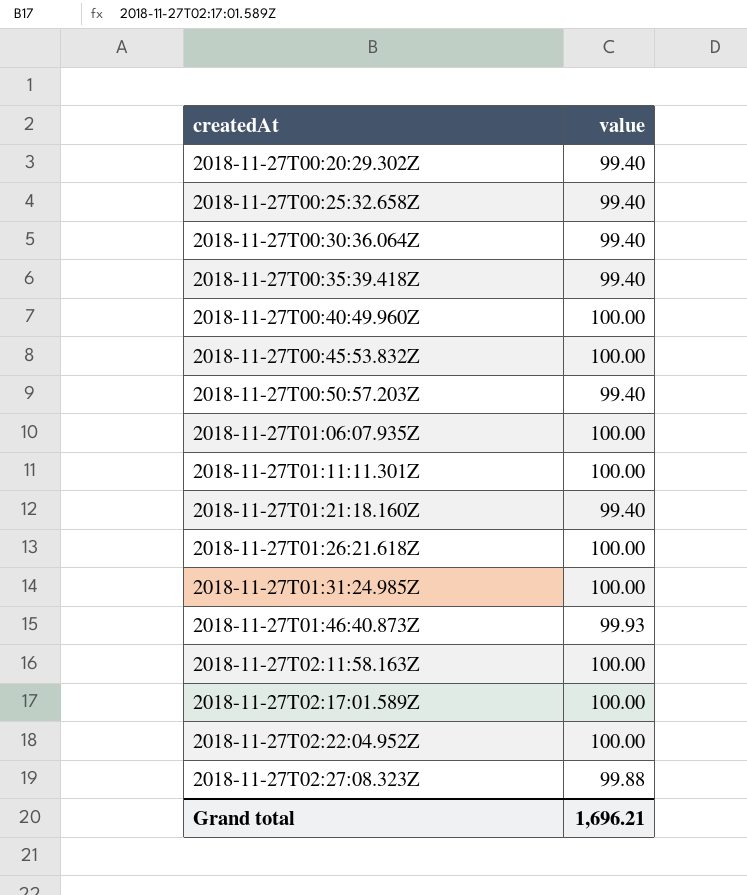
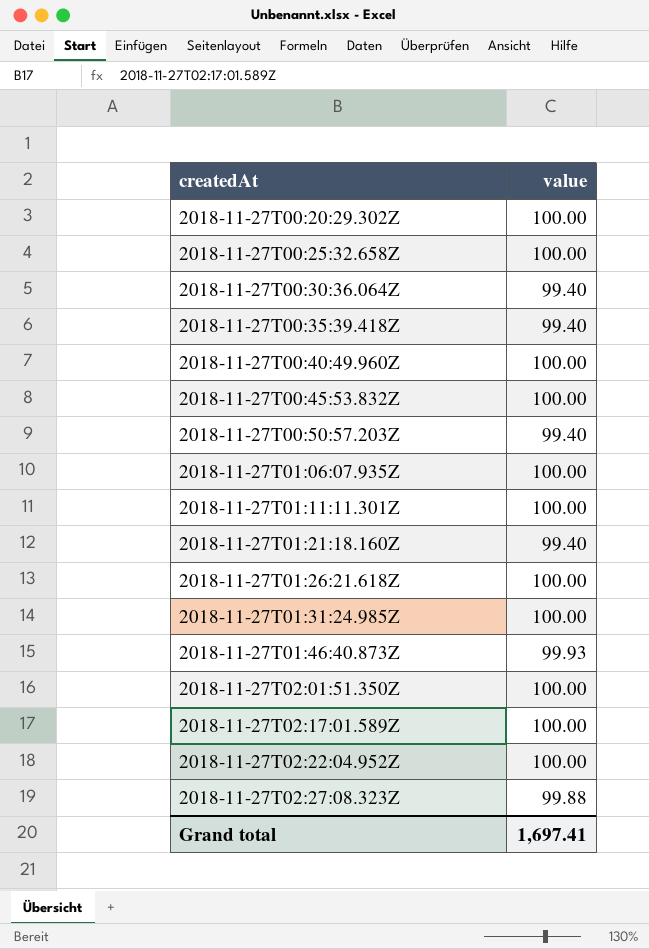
row 2018-11-27T02:11:58.163Z: 100.00 -> none
2018-11-27T00:20:29.302Z | value: 99.40 -> 100.00
2018-11-27T00:25:32.658Z | value: 99.40 -> 100.00
row 2018-11-27T02:01:51.350Z: none -> 100.00
Grand total | value: 1,696.21 -> 1,697.41

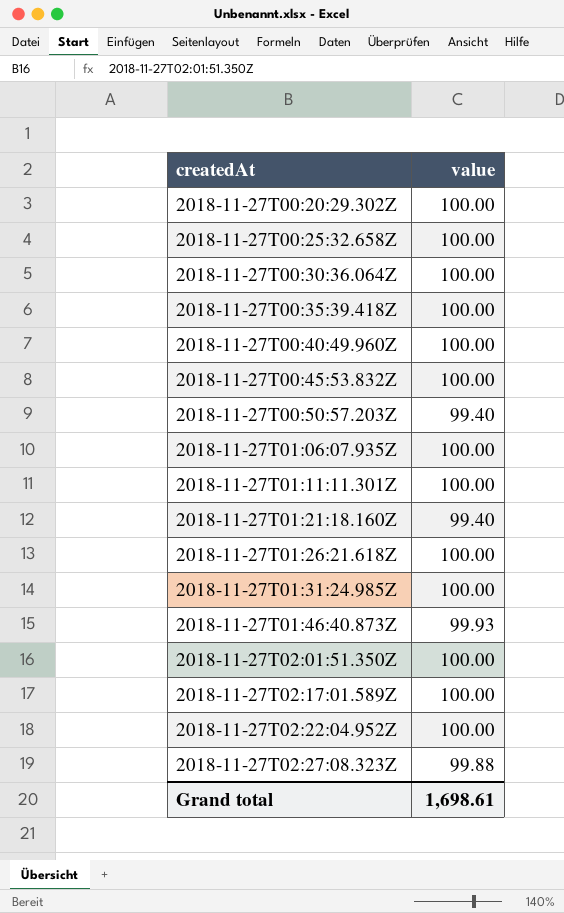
2018-11-27T00:30:36.064Z | value: 99.40 -> 100.00
2018-11-27T00:35:39.418Z | value: 99.40 -> 100.00
Grand total | value: 1,697.41 -> 1,698.61

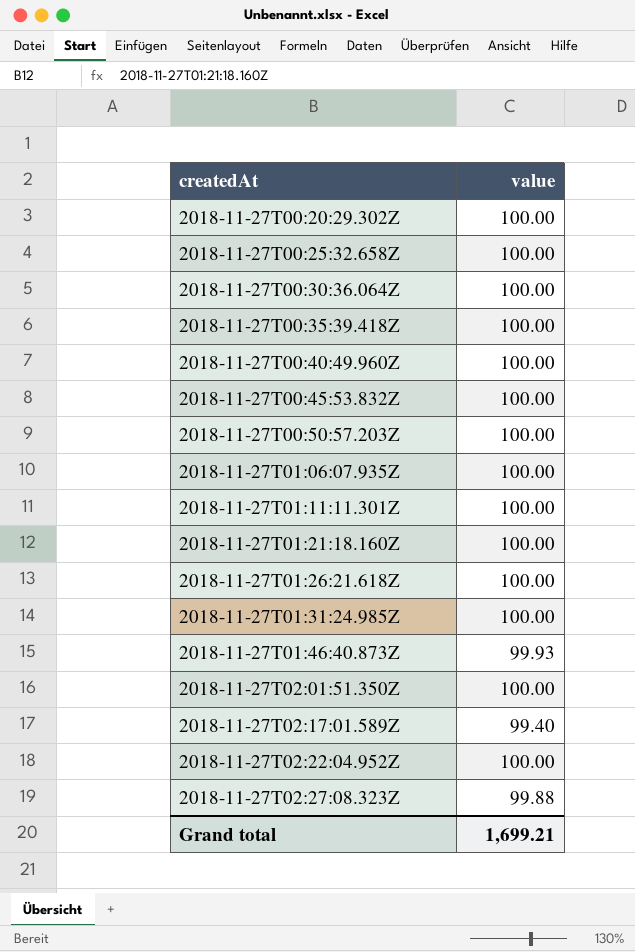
2018-11-27T00:50:57.203Z | value: 99.40 -> 100.00
2018-11-27T01:21:18.160Z | value: 99.40 -> 100.00
2018-11-27T02:17:01.589Z | value: 100.00 -> 99.40
Grand total | value: 1,698.61 -> 1,699.21

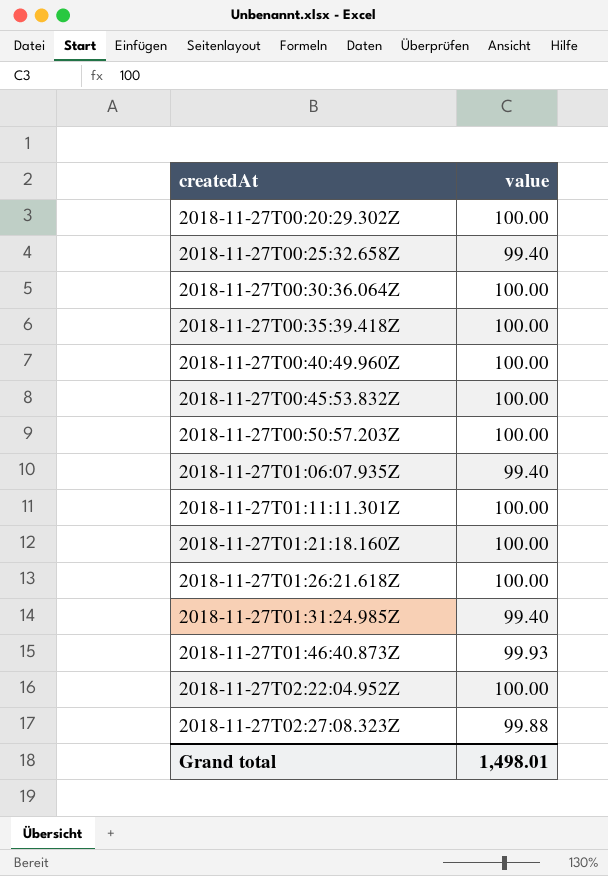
row 2018-11-27T02:01:51.350Z: 100.00 -> none
row 2018-11-27T02:17:01.589Z: 99.40 -> none
2018-11-27T00:25:32.658Z | value: 100.00 -> 99.40
2018-11-27T01:06:07.935Z | value: 100.00 -> 99.40
2018-11-27T01:31:24.985Z | value: 100.00 -> 99.40
Grand total | value: 1,699.21 -> 1,498.01

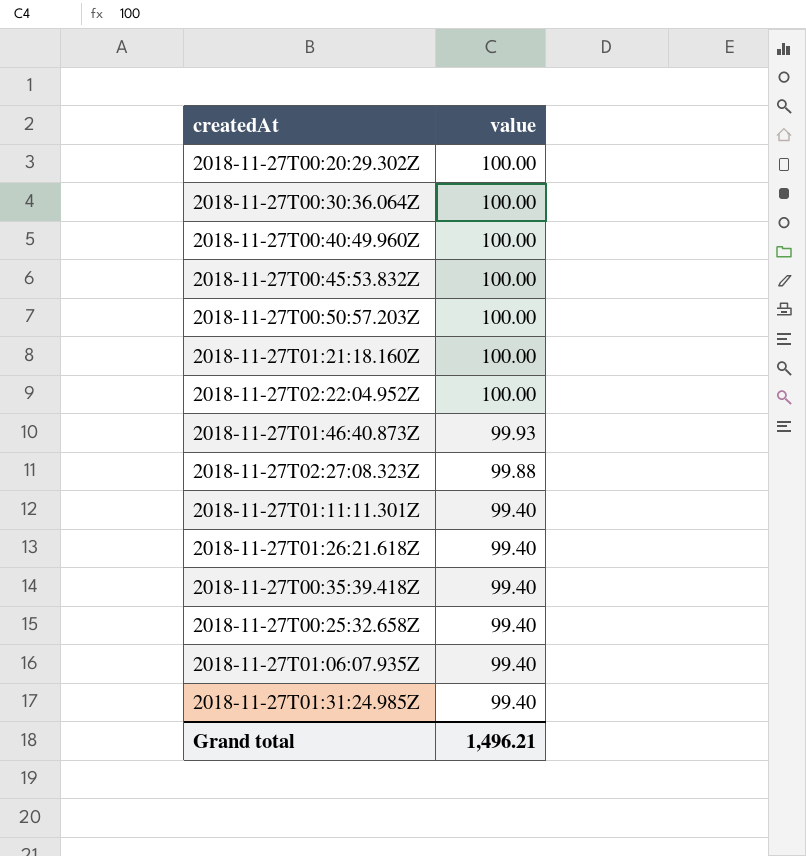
row order: createdAt ascending -> value descending
2018-11-27T01:11:11.301Z | value: 100.00 -> 99.40
2018-11-27T01:26:21.618Z | value: 100.00 -> 99.40
2018-11-27T00:35:39.418Z | value: 100.00 -> 99.40
Grand total | value: 1,498.01 -> 1,496.21

